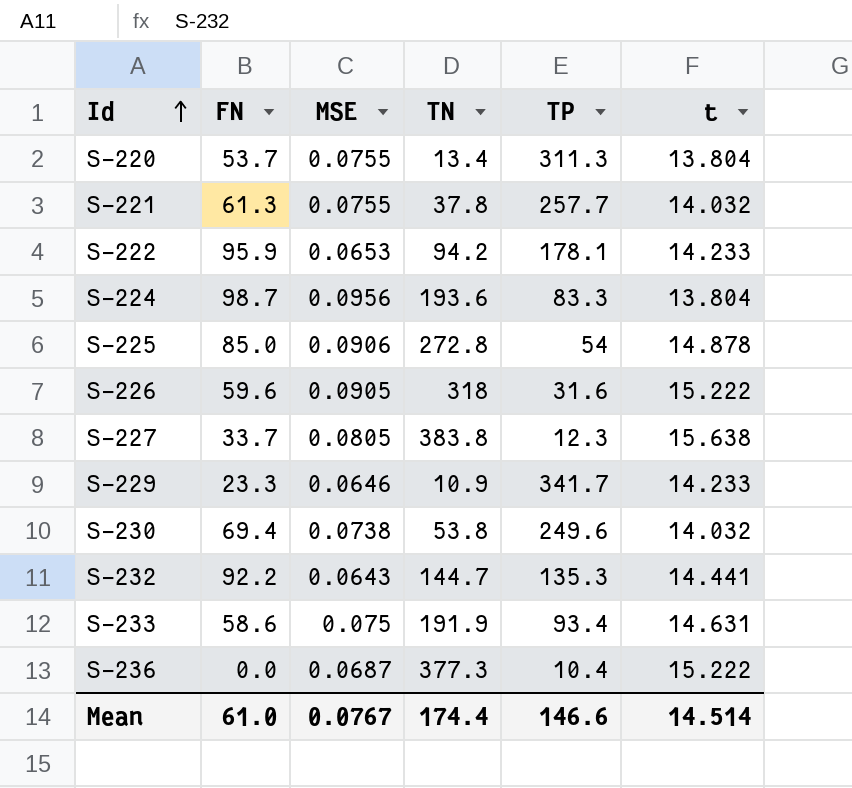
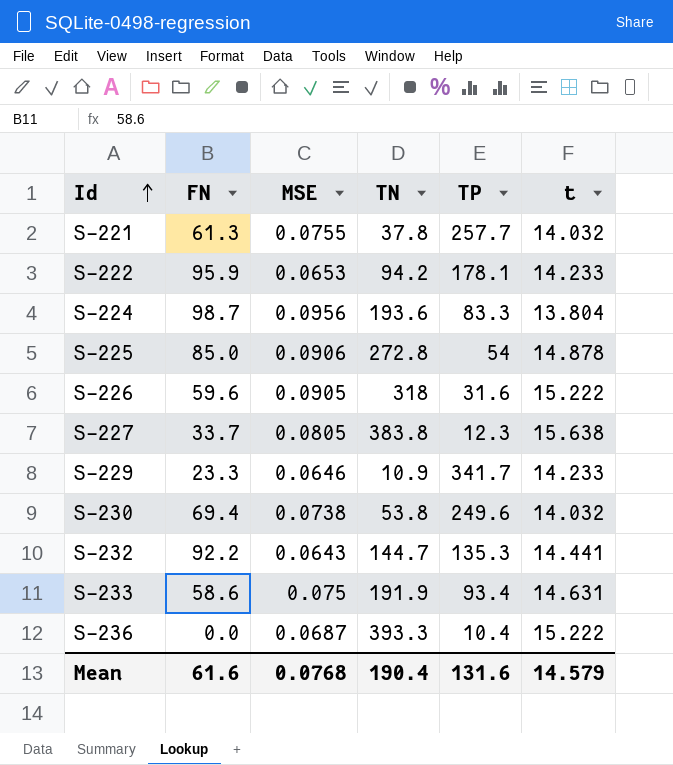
row S-220: 53.7 | 0.0755 | 13.4 | 311.3 | 13.804 -> none
S-236 | TN: 377.3 -> 393.3
Mean | FN: 61.0 -> 61.6
Mean | MSE: 0.0767 -> 0.0768
Mean | TN: 174.4 -> 190.4
Mean | TP: 146.6 -> 131.6
Mean | t: 14.514 -> 14.579

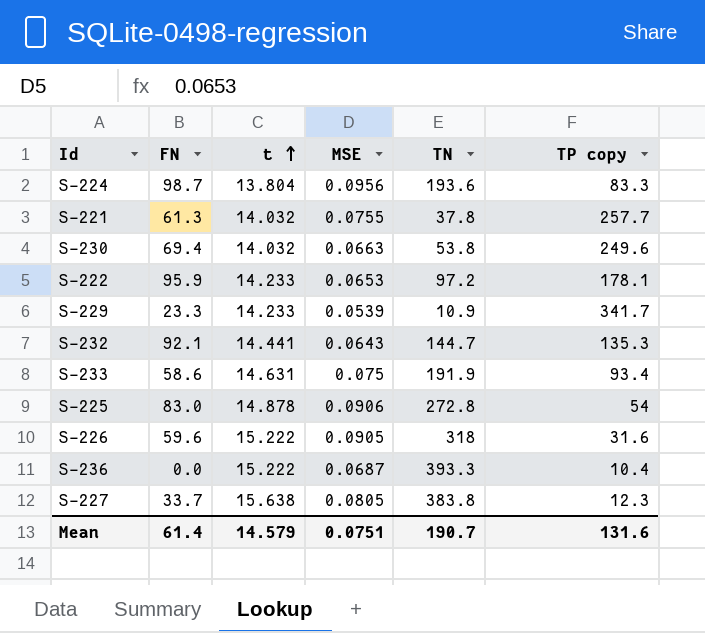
row order: Id ascending -> t ascending
column t | position: 6 -> 3
column name: TP -> TP copy
S-230 | MSE: 0.0738 -> 0.0663
S-222 | TN: 94.2 -> 97.2
S-229 | MSE: 0.0646 -> 0.0539
S-232 | FN: 92.2 -> 92.1
S-225 | FN: 85.0 -> 83.0
Mean | FN: 61.6 -> 61.4
Mean | MSE: 0.0768 -> 0.0751
Mean | TN: 190.4 -> 190.7

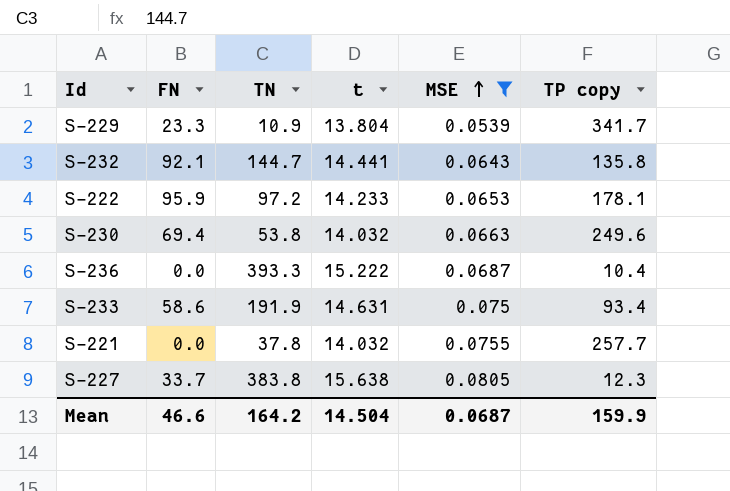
filter: none -> MSE <= 0.0805
row order: t ascending -> MSE ascending
column TN | position: 5 -> 3
S-229 | t: 14.233 -> 13.804
S-232 | TP copy: 135.3 -> 135.8
S-221 | FN: 61.3 -> 0.0
Mean | FN: 61.4 -> 46.6
Mean | TN: 190.7 -> 164.2
Mean | t: 14.579 -> 14.504
Mean | MSE: 0.0751 -> 0.0687
Mean | TP copy: 131.6 -> 159.9

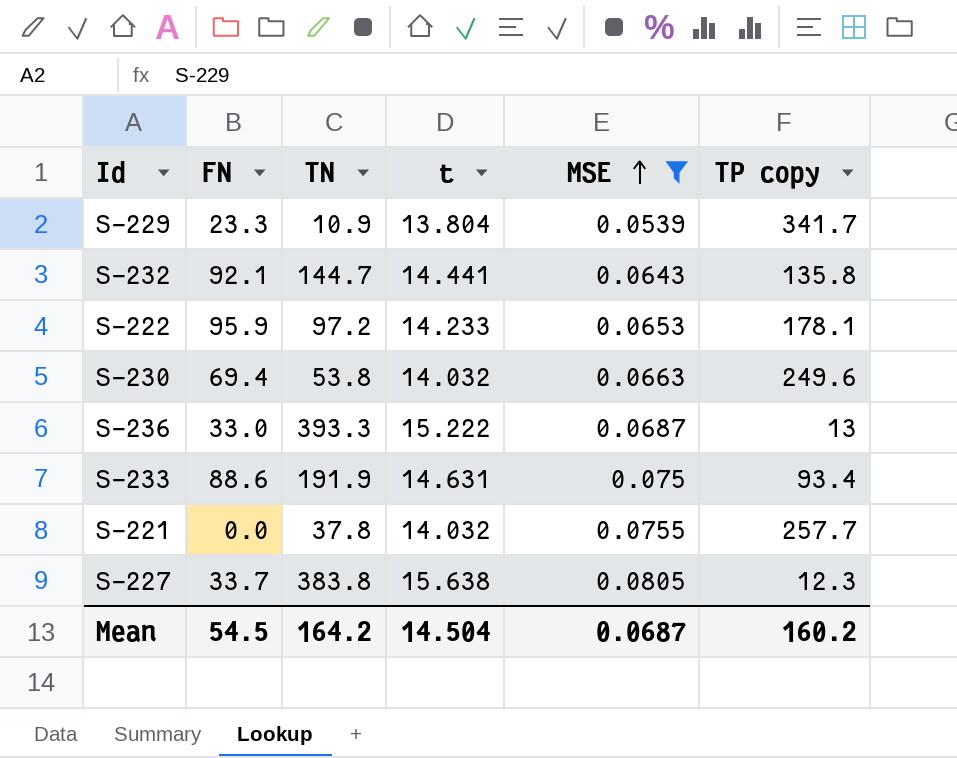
S-236 | FN: 0.0 -> 33.0
S-236 | TP copy: 10.4 -> 13
S-233 | FN: 58.6 -> 88.6
Mean | FN: 46.6 -> 54.5
Mean | TP copy: 159.9 -> 160.2

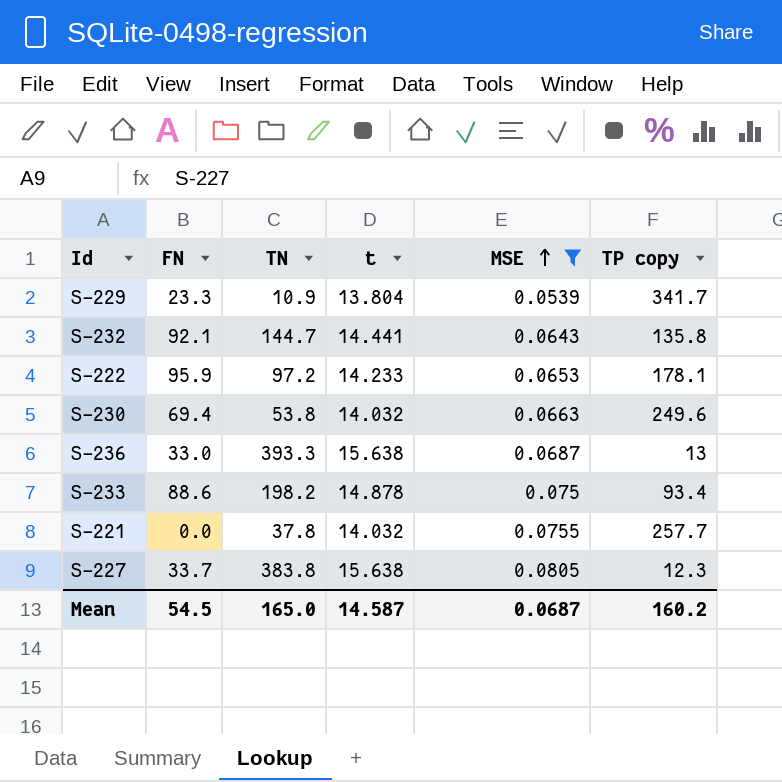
S-236 | t: 15.222 -> 15.638
S-233 | TN: 191.9 -> 198.2
S-233 | t: 14.631 -> 14.878
Mean | TN: 164.2 -> 165.0
Mean | t: 14.504 -> 14.587

